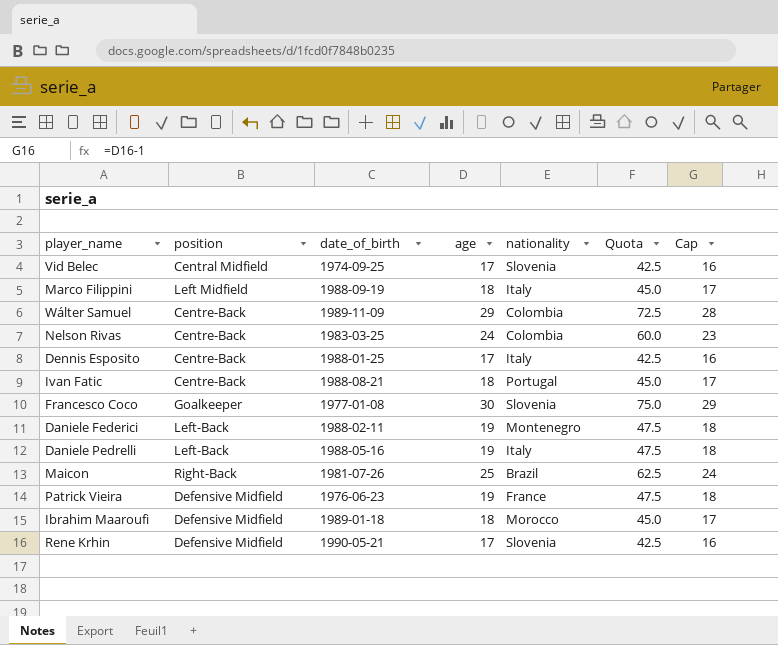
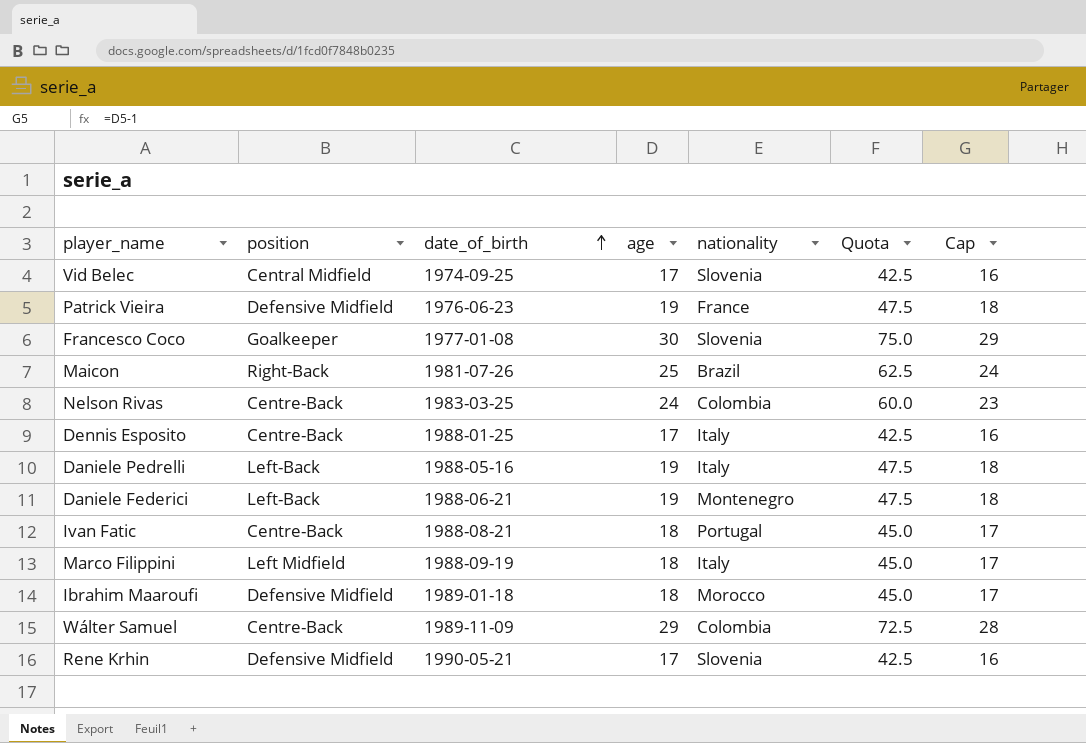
row order: none -> date_of_birth ascending
Daniele Federici | date_of_birth: 1988-02-11 -> 1988-06-21

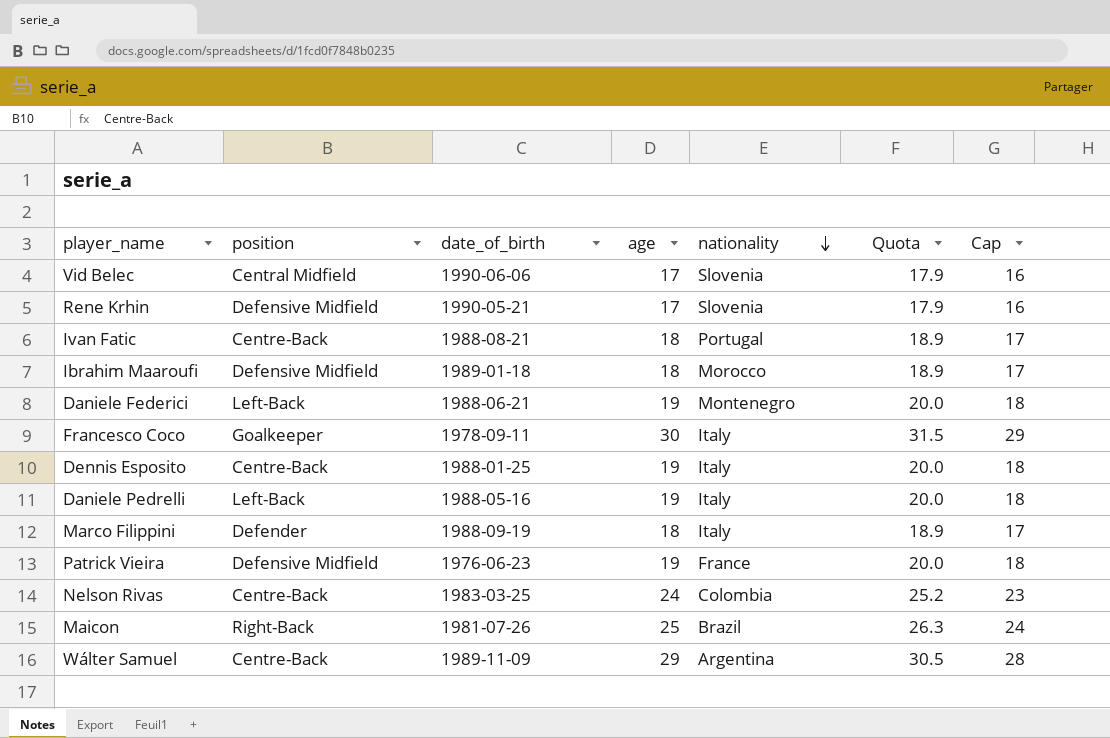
row order: date_of_birth ascending -> nationality descending
column Quota | formula: [age] * 2.5 -> [age] * 1.05
Vid Belec | date_of_birth: 1974-09-25 -> 1990-06-06
Francesco Coco | date_of_birth: 1977-01-08 -> 1978-09-11
Francesco Coco | nationality: Slovenia -> Italy
Dennis Esposito | age: 17 -> 19
Dennis Esposito | Cap: 16 -> 18
Marco Filippini | position: Left Midfield -> Defender
Wálter Samuel | nationality: Colombia -> Argentina

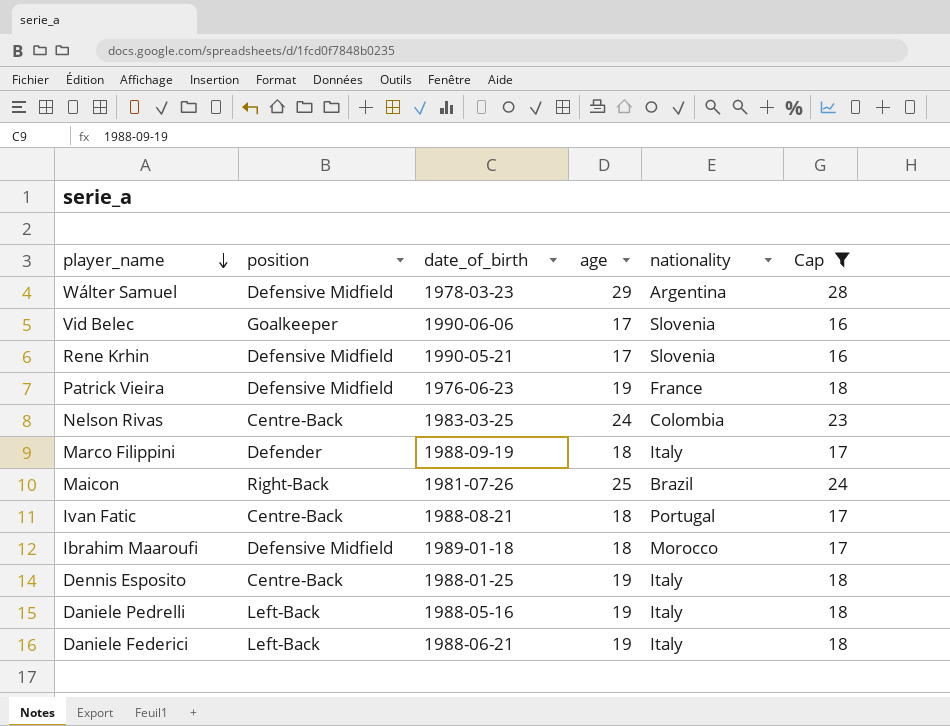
filter: none -> Cap != 29
row order: nationality descending -> player_name descending
column Quota | formula: [age] * 1.05 -> none
Wálter Samuel | position: Centre-Back -> Defensive Midfield
Wálter Samuel | date_of_birth: 1989-11-09 -> 1978-03-23
Vid Belec | position: Central Midfield -> Goalkeeper
Daniele Federici | nationality: Montenegro -> Italy

